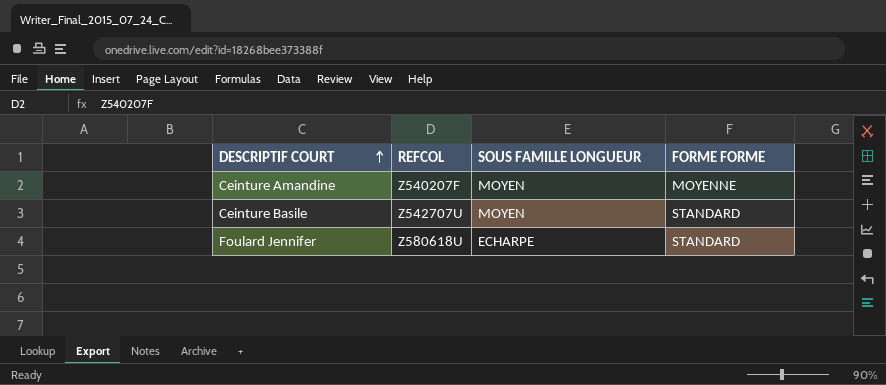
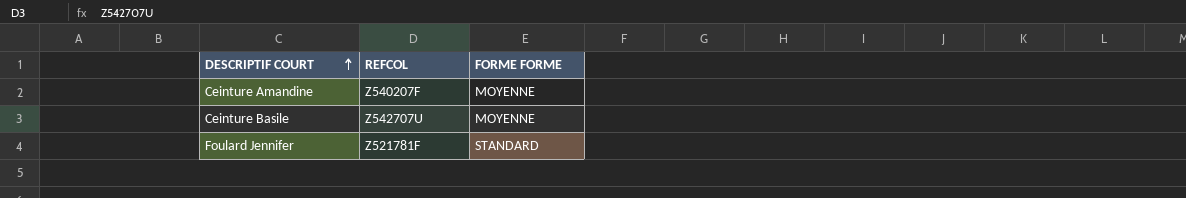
column SOUS FAMILLE LONGUEUR | position: 3 -> none
Ceinture Basile | FORME FORME: STANDARD -> MOYENNE
Foulard Jennifer | REFCOL: Z580618U -> Z521781F

